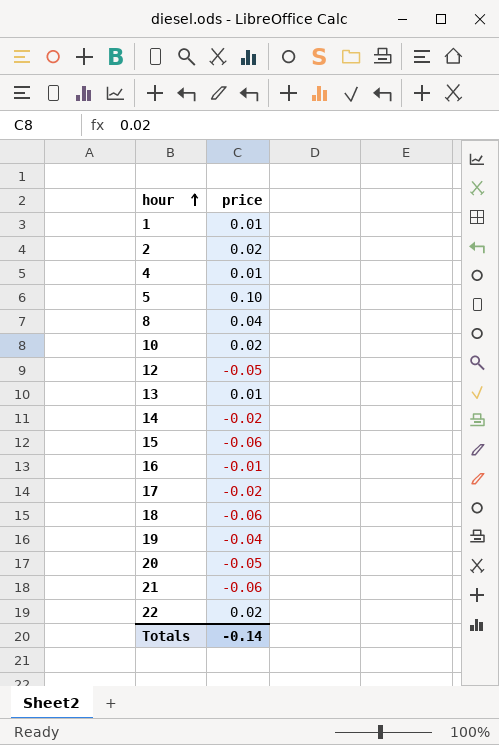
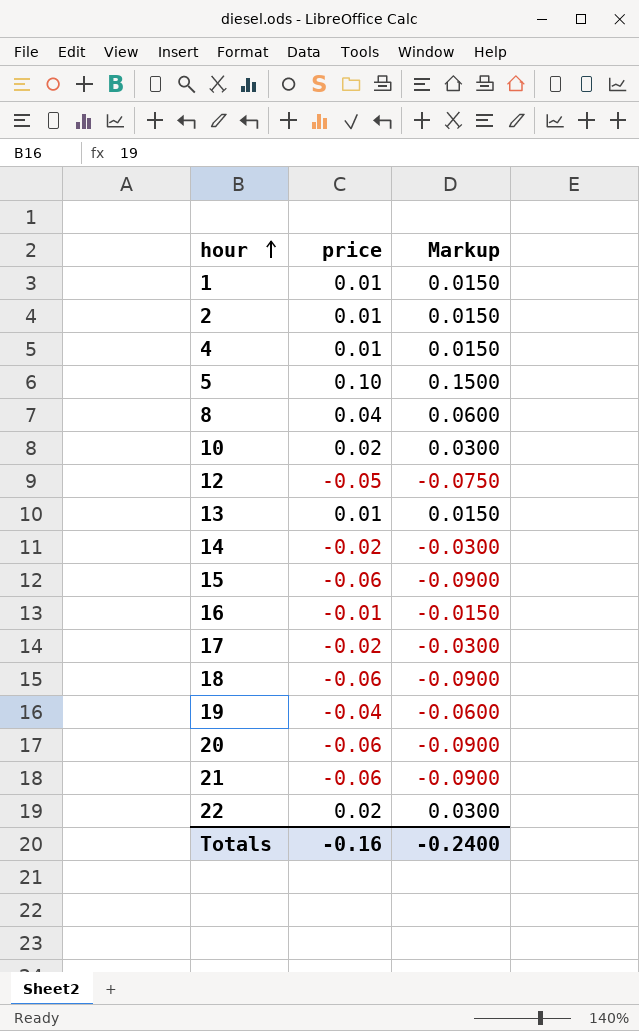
column Markup | formula: none -> [price] * 1.5
2 | price: 0.02 -> 0.01
20 | price: -0.05 -> -0.06
Totals | price: -0.14 -> -0.16

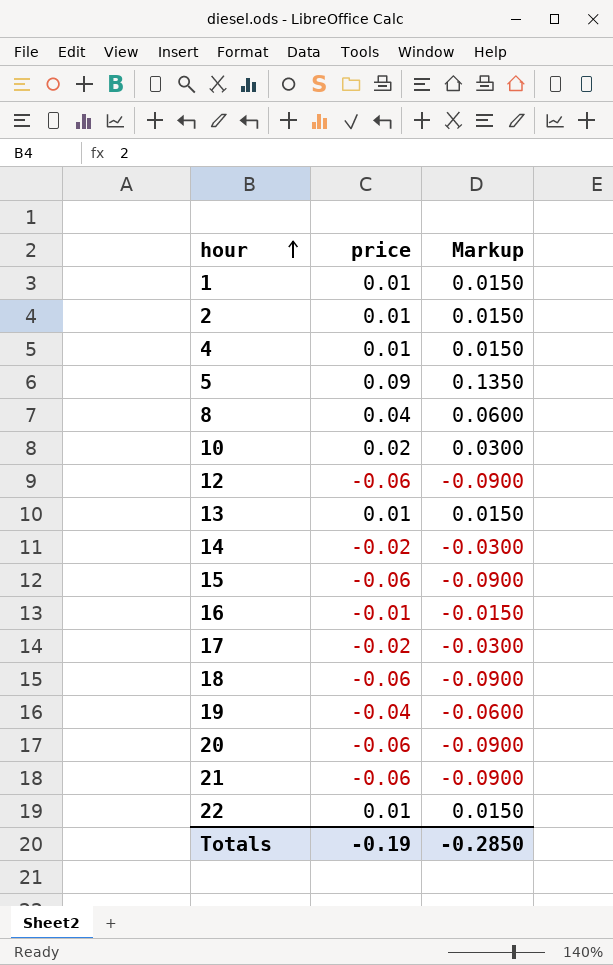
5 | price: 0.10 -> 0.09
5 | Markup: 0.1500 -> 0.1350
12 | price: -0.05 -> -0.06
12 | Markup: -0.0750 -> -0.0900
22 | price: 0.02 -> 0.01
22 | Markup: 0.0300 -> 0.0150
Totals | price: -0.16 -> -0.19
Totals | Markup: -0.2400 -> -0.2850

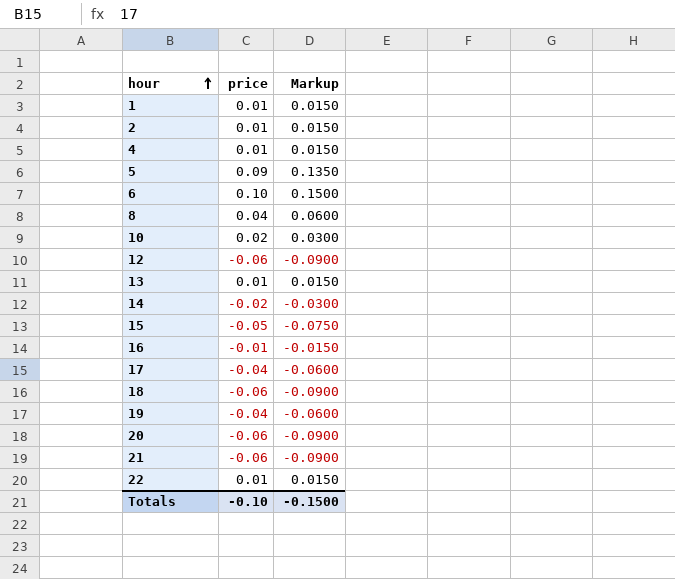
row 6: none -> 0.10 | 0.1500
15 | price: -0.06 -> -0.05
15 | Markup: -0.0900 -> -0.0750
17 | price: -0.02 -> -0.04
17 | Markup: -0.0300 -> -0.0600
Totals | price: -0.19 -> -0.10
Totals | Markup: -0.2850 -> -0.1500

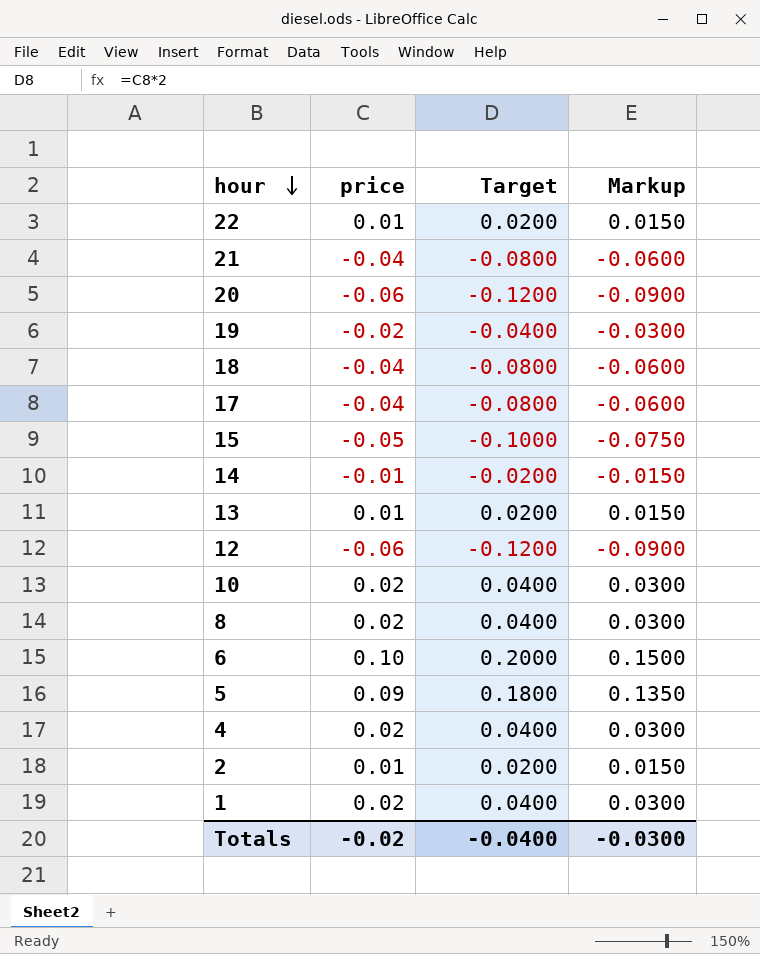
row order: hour ascending -> hour descending
column Target | formula: none -> [price] * 2
row 16: -0.01 | -0.0150 -> none
21 | price: -0.06 -> -0.04
21 | Markup: -0.0900 -> -0.0600
19 | price: -0.04 -> -0.02
19 | Markup: -0.0600 -> -0.0300
18 | price: -0.06 -> -0.04
18 | Markup: -0.0900 -> -0.0600
14 | price: -0.02 -> -0.01
14 | Markup: -0.0300 -> -0.0150
8 | price: 0.04 -> 0.02
8 | Markup: 0.0600 -> 0.0300
4 | price: 0.01 -> 0.02
4 | Markup: 0.0150 -> 0.0300
1 | price: 0.01 -> 0.02
1 | Markup: 0.0150 -> 0.0300
Totals | price: -0.10 -> -0.02
Totals | Markup: -0.1500 -> -0.0300

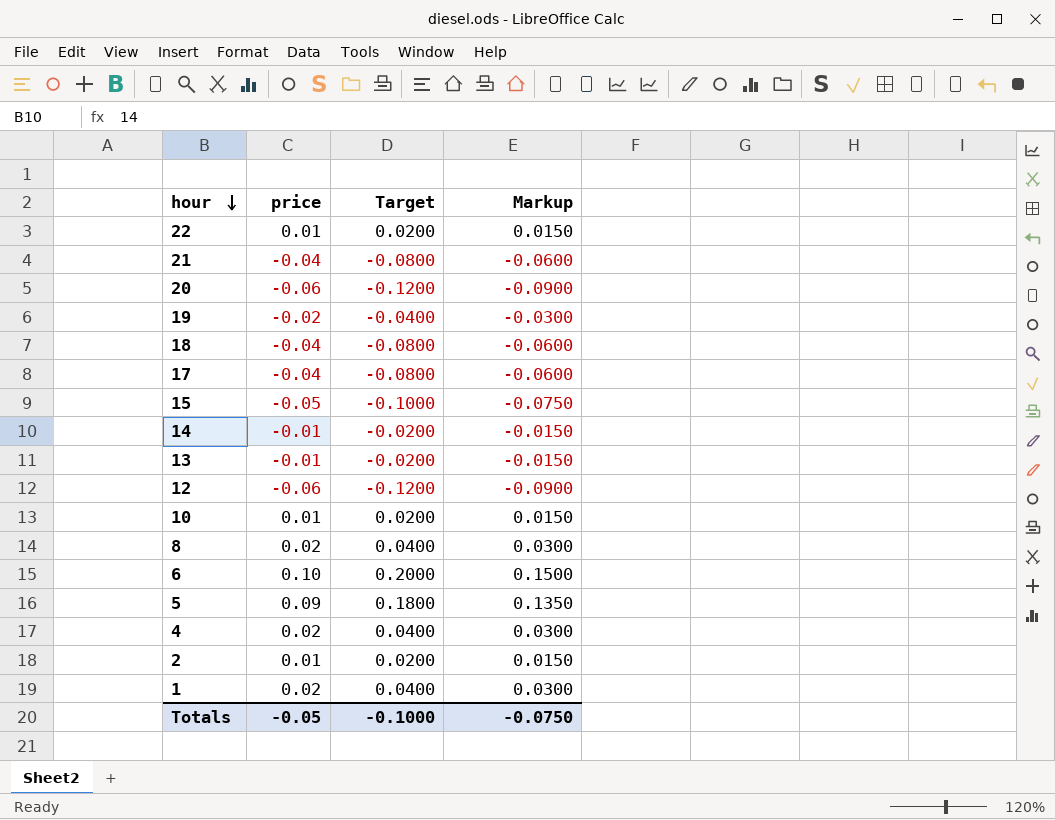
13 | price: 0.01 -> -0.01
13 | Target: 0.0200 -> -0.0200
13 | Markup: 0.0150 -> -0.0150
10 | price: 0.02 -> 0.01
10 | Target: 0.0400 -> 0.0200
10 | Markup: 0.0300 -> 0.0150
Totals | price: -0.02 -> -0.05
Totals | Target: -0.0400 -> -0.1000
Totals | Markup: -0.0300 -> -0.0750

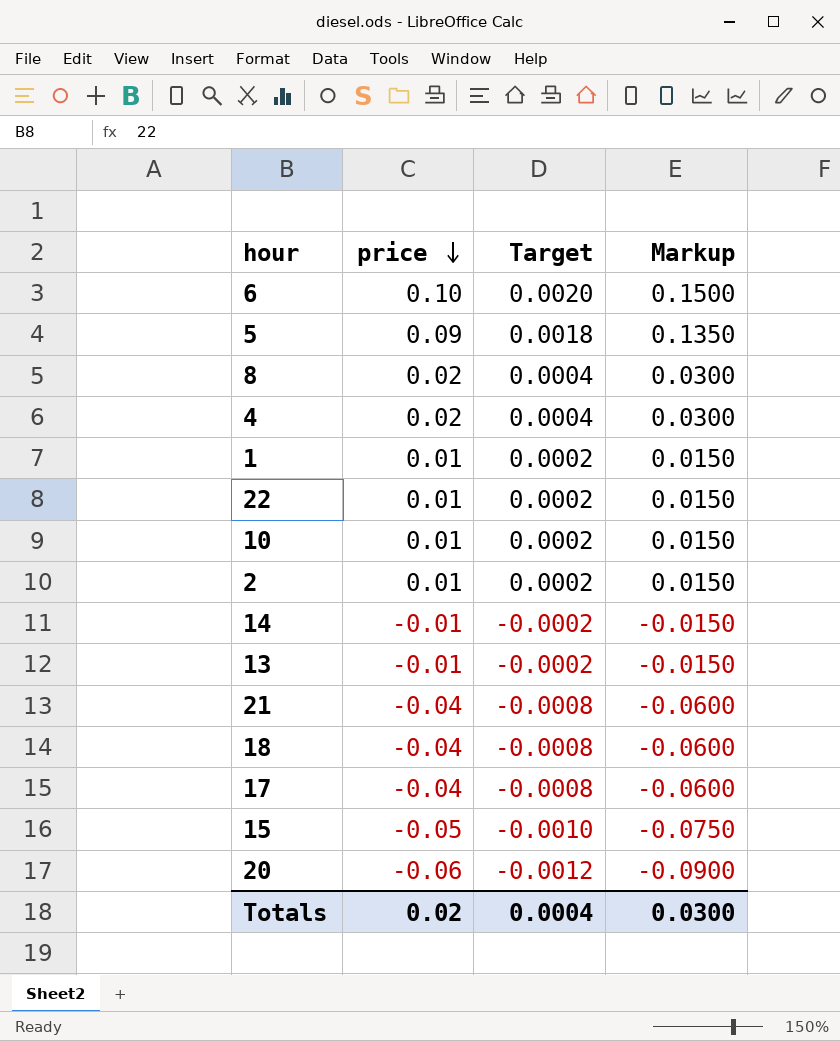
row order: hour descending -> price descending
column Target | formula: [price] * 2 -> [price] * 0.02
row 19: -0.02 | -0.0400 | -0.0300 -> none
row 12: -0.06 | -0.1200 | -0.0900 -> none
1 | price: 0.02 -> 0.01
1 | Markup: 0.0300 -> 0.0150
Totals | price: -0.05 -> 0.02
Totals | Target: -0.1000 -> 0.0004
Totals | Markup: -0.0750 -> 0.0300

